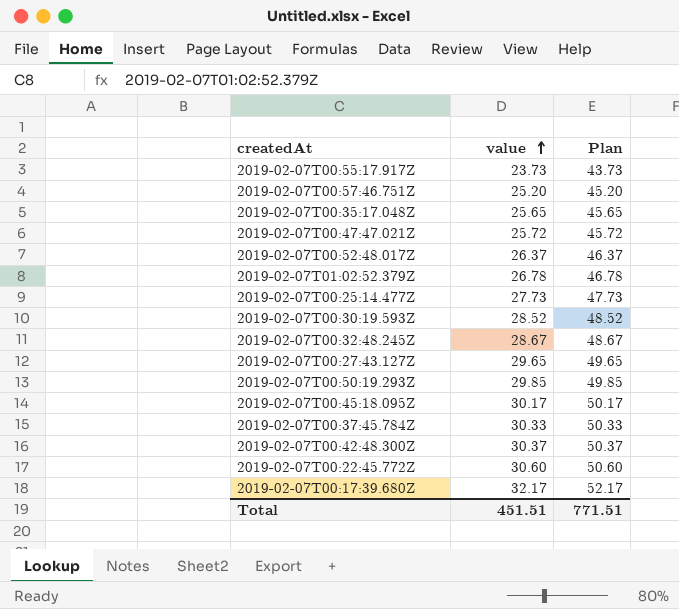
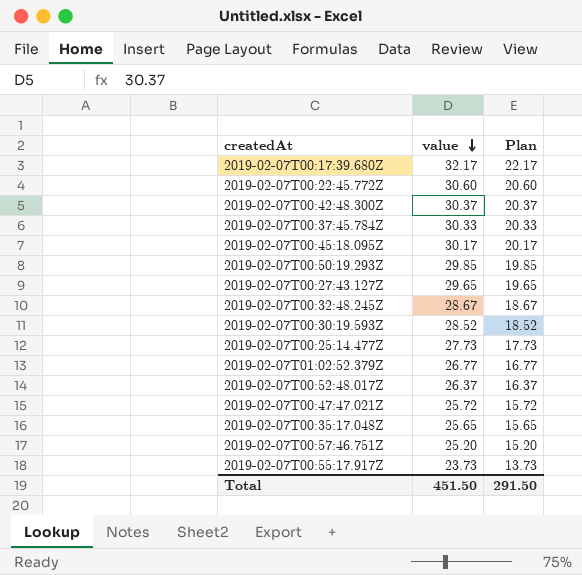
row order: value ascending -> value descending
column Plan | formula: [value] + 20 -> [value] - 10
2019-02-07T01:02:52.379Z | value: 26.78 -> 26.77
Total | value: 451.51 -> 451.50
Total | Plan: 771.51 -> 291.50

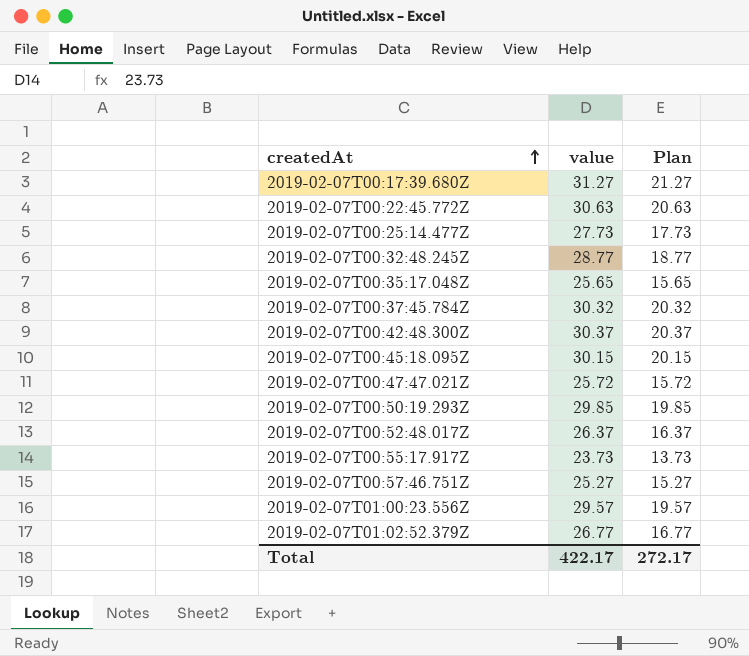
row order: value descending -> createdAt ascending
row 2019-02-07T00:27:43.127Z: 29.65 | 19.65 -> none
row 2019-02-07T00:30:19.593Z: 28.52 | 18.52 -> none
2019-02-07T00:17:39.680Z | value: 32.17 -> 31.27
2019-02-07T00:17:39.680Z | Plan: 22.17 -> 21.27
2019-02-07T00:22:45.772Z | value: 30.60 -> 30.63
2019-02-07T00:22:45.772Z | Plan: 20.60 -> 20.63
2019-02-07T00:32:48.245Z | value: 28.67 -> 28.77
2019-02-07T00:32:48.245Z | Plan: 18.67 -> 18.77
2019-02-07T00:37:45.784Z | value: 30.33 -> 30.32
2019-02-07T00:37:45.784Z | Plan: 20.33 -> 20.32
2019-02-07T00:45:18.095Z | value: 30.17 -> 30.15
2019-02-07T00:45:18.095Z | Plan: 20.17 -> 20.15
2019-02-07T00:57:46.751Z | value: 25.20 -> 25.27
2019-02-07T00:57:46.751Z | Plan: 15.20 -> 15.27
row 2019-02-07T01:00:23.556Z: none -> 29.57 | 19.57
Total | value: 451.50 -> 422.17
Total | Plan: 291.50 -> 272.17

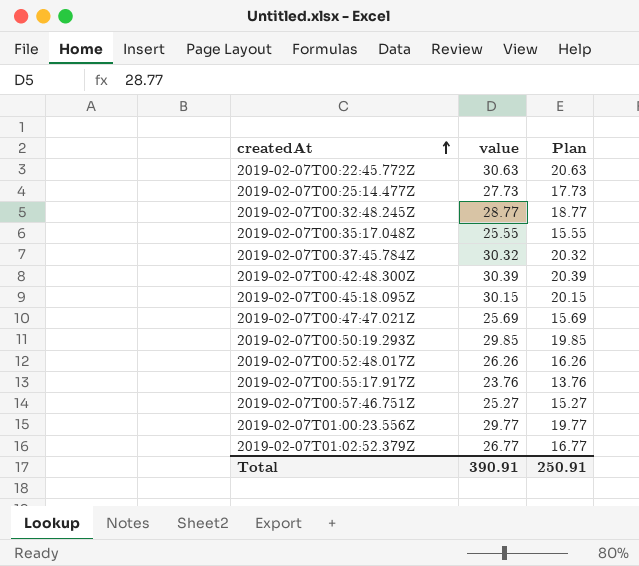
row 2019-02-07T00:17:39.680Z: 31.27 | 21.27 -> none
2019-02-07T00:35:17.048Z | value: 25.65 -> 25.55
2019-02-07T00:35:17.048Z | Plan: 15.65 -> 15.55
2019-02-07T00:42:48.300Z | value: 30.37 -> 30.39
2019-02-07T00:42:48.300Z | Plan: 20.37 -> 20.39
2019-02-07T00:47:47.021Z | value: 25.72 -> 25.69
2019-02-07T00:47:47.021Z | Plan: 15.72 -> 15.69
2019-02-07T00:52:48.017Z | value: 26.37 -> 26.26
2019-02-07T00:52:48.017Z | Plan: 16.37 -> 16.26
2019-02-07T00:55:17.917Z | value: 23.73 -> 23.76
2019-02-07T00:55:17.917Z | Plan: 13.73 -> 13.76
2019-02-07T01:00:23.556Z | value: 29.57 -> 29.77
2019-02-07T01:00:23.556Z | Plan: 19.57 -> 19.77
Total | value: 422.17 -> 390.91
Total | Plan: 272.17 -> 250.91

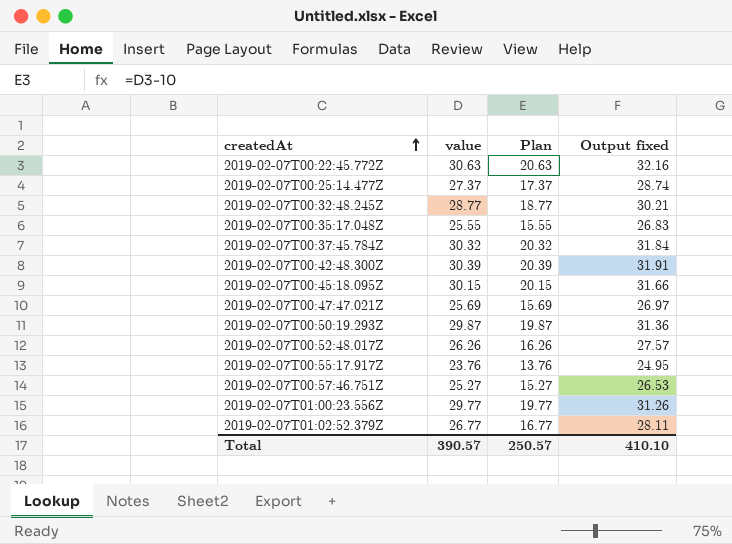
column Output fixed | formula: none -> [value] * 1.05
2019-02-07T00:25:14.477Z | value: 27.73 -> 27.37
2019-02-07T00:25:14.477Z | Plan: 17.73 -> 17.37
2019-02-07T00:50:19.293Z | value: 29.85 -> 29.87
2019-02-07T00:50:19.293Z | Plan: 19.85 -> 19.87
Total | value: 390.91 -> 390.57
Total | Plan: 250.91 -> 250.57

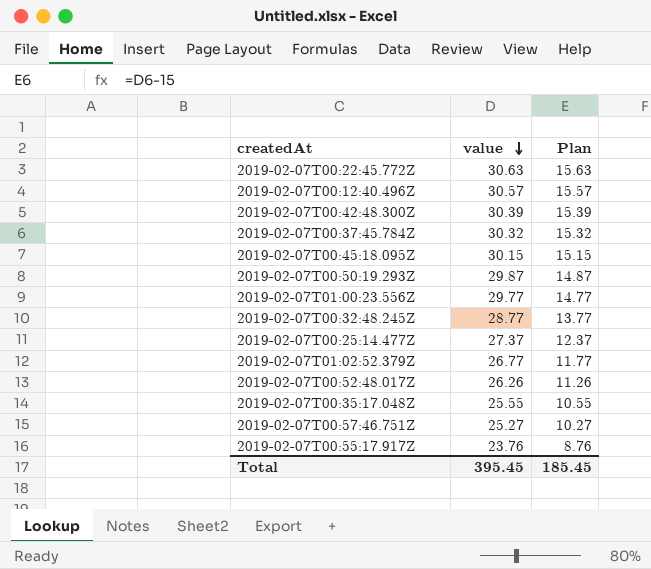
row order: createdAt ascending -> value descending
column Output fixed | formula: [value] * 1.05 -> none
column Plan | formula: [value] - 10 -> [value] - 15
row 2019-02-07T00:47:47.021Z: 25.69 | 15.69 | 26.97 -> none
row 2019-02-07T00:12:40.496Z: none -> 30.57 | 15.57
Total | value: 390.57 -> 395.45
Total | Plan: 250.57 -> 185.45

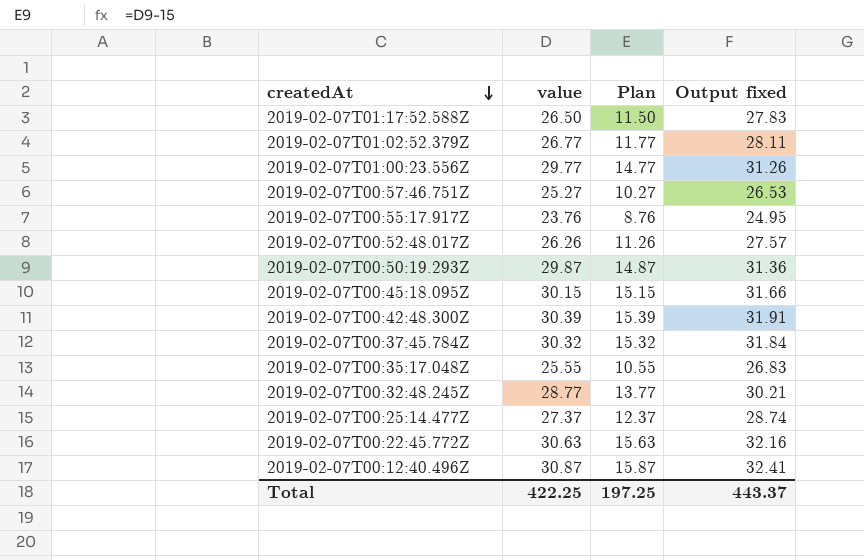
row order: value descending -> createdAt descending
column Output fixed | formula: none -> [value] * 1.05
row 2019-02-07T01:17:52.588Z: none -> 26.50 | 11.50 | 27.83
2019-02-07T00:12:40.496Z | value: 30.57 -> 30.87
2019-02-07T00:12:40.496Z | Plan: 15.57 -> 15.87
Total | value: 395.45 -> 422.25
Total | Plan: 185.45 -> 197.25

